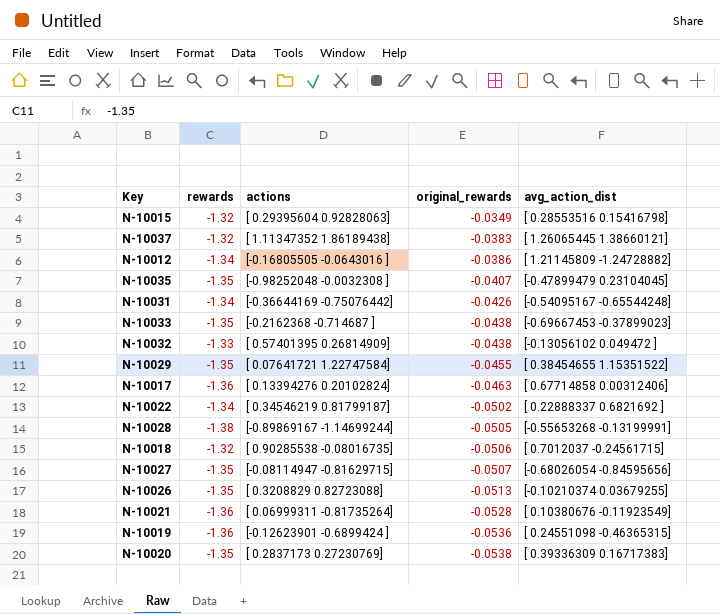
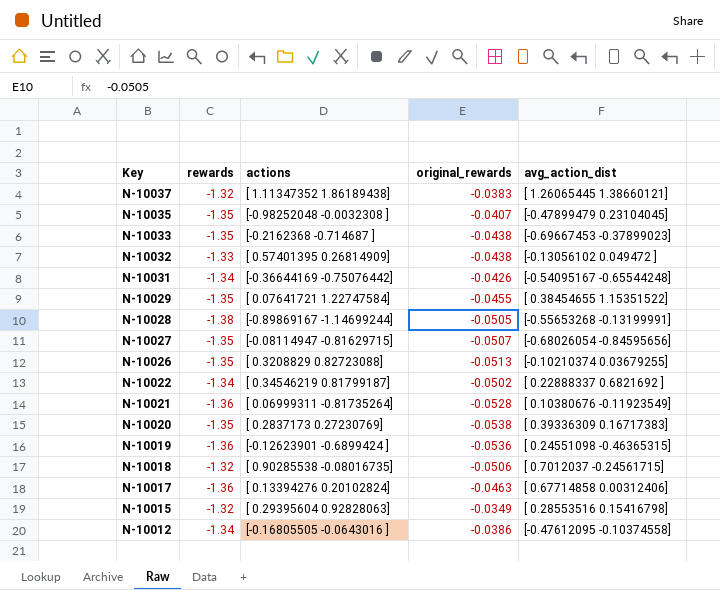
row order: original_rewards descending -> Key descending
N-10012 | avg_action_dist: [ 1.21145809 -1.24728882] -> [-0.47612095 -0.10374558]

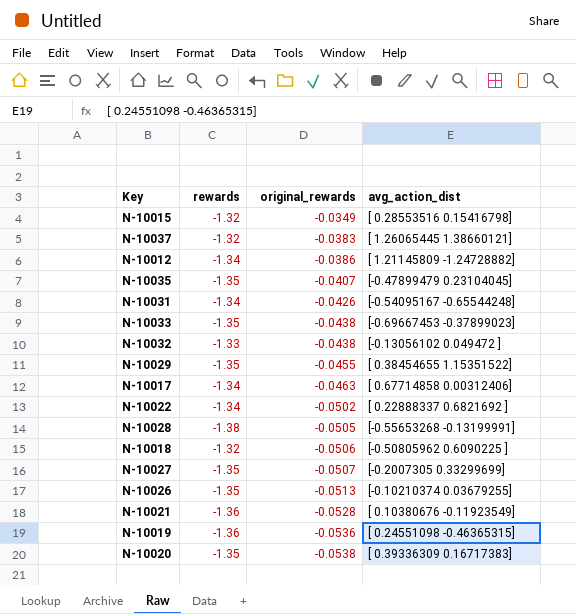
row order: Key descending -> original_rewards descending
column actions | position: 3 -> none
N-10012 | avg_action_dist: [-0.47612095 -0.10374558] -> [ 1.21145809 -1.24728882]
N-10017 | rewards: -1.36 -> -1.34
N-10018 | avg_action_dist: [ 0.7012037 -0.24561715] -> [-0.50805962 0.6090225 ]
N-10027 | avg_action_dist: [-0.68026054 -0.84595656] -> [-0.2007305 0.33299699]

